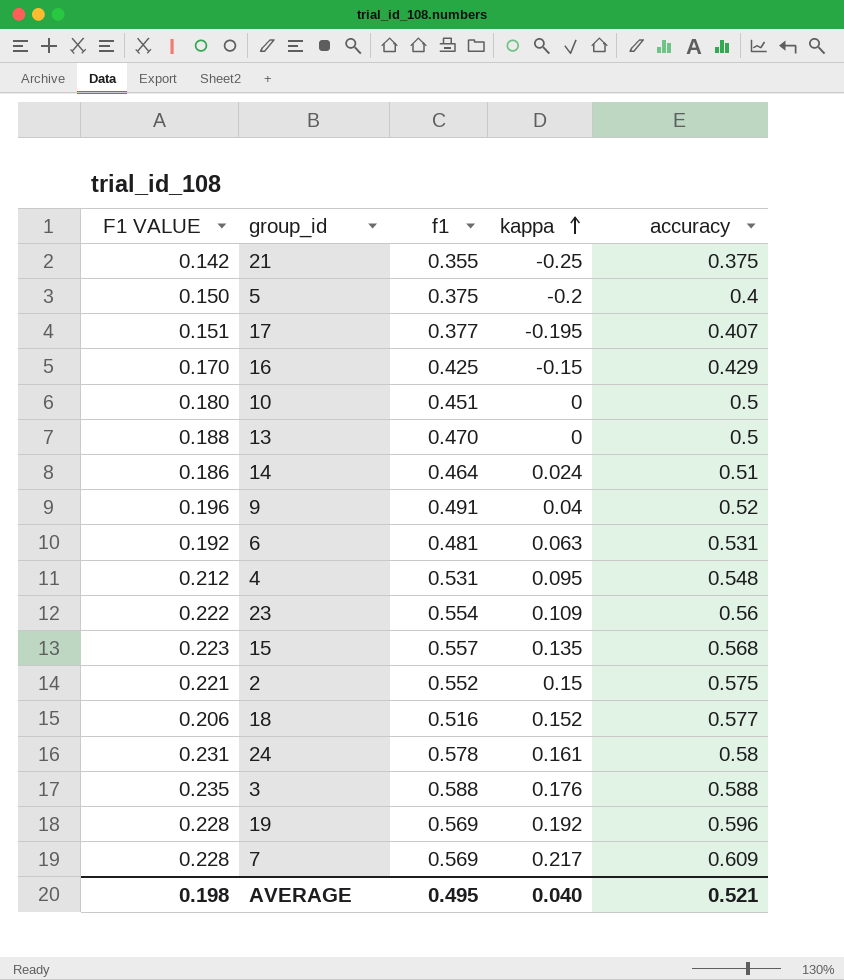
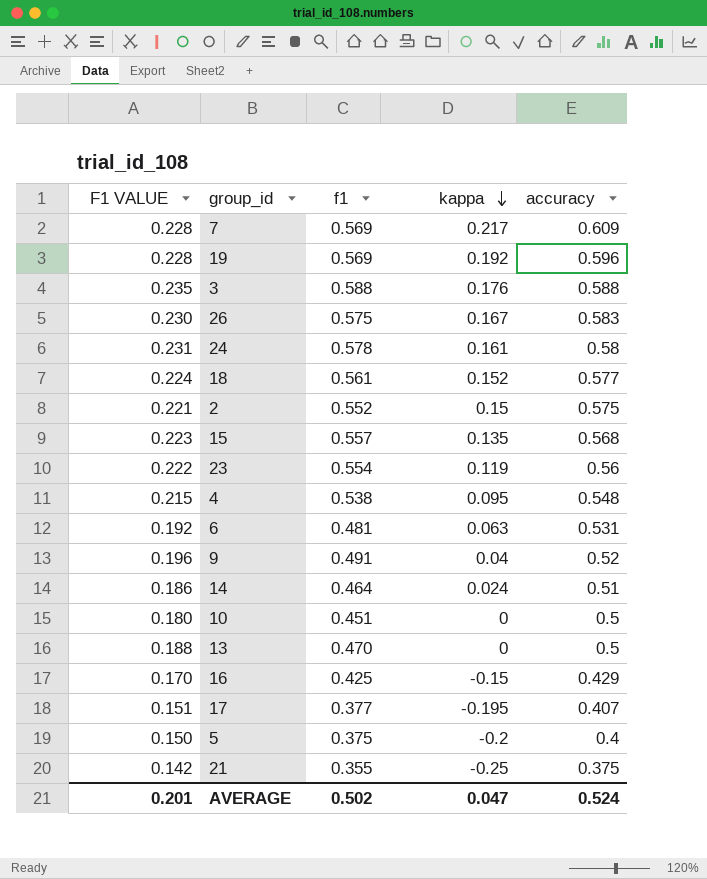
row order: kappa ascending -> kappa descending
row 26: none -> 0.230 | 0.575 | 0.167 | 0.583
18 | F1 VALUE: 0.206 -> 0.224
18 | f1: 0.516 -> 0.561
23 | kappa: 0.109 -> 0.119
4 | F1 VALUE: 0.212 -> 0.215
4 | f1: 0.531 -> 0.538
AVERAGE | F1 VALUE: 0.198 -> 0.201
AVERAGE | f1: 0.495 -> 0.502
AVERAGE | kappa: 0.040 -> 0.047
AVERAGE | accuracy: 0.521 -> 0.524

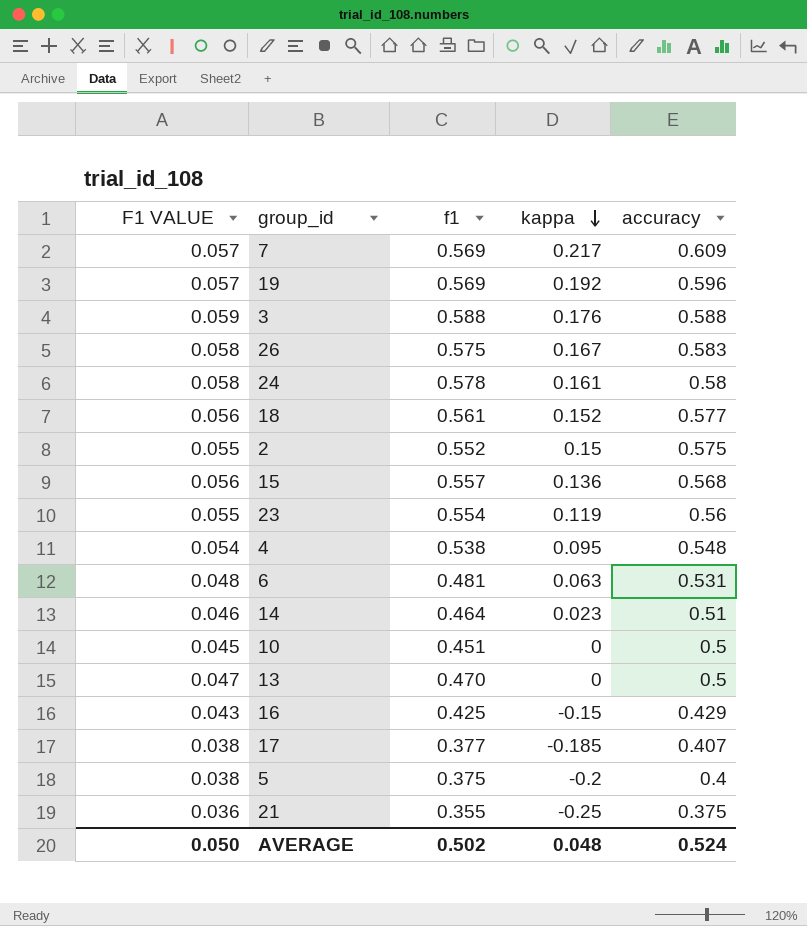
column F1 VALUE | formula: [f1] * 0.4 -> [f1] * 0.1
row 9: 0.196 | 0.491 | 0.04 | 0.52 -> none
15 | kappa: 0.135 -> 0.136
14 | kappa: 0.024 -> 0.023
17 | kappa: -0.195 -> -0.185
AVERAGE | F1 VALUE: 0.201 -> 0.050
AVERAGE | kappa: 0.047 -> 0.048

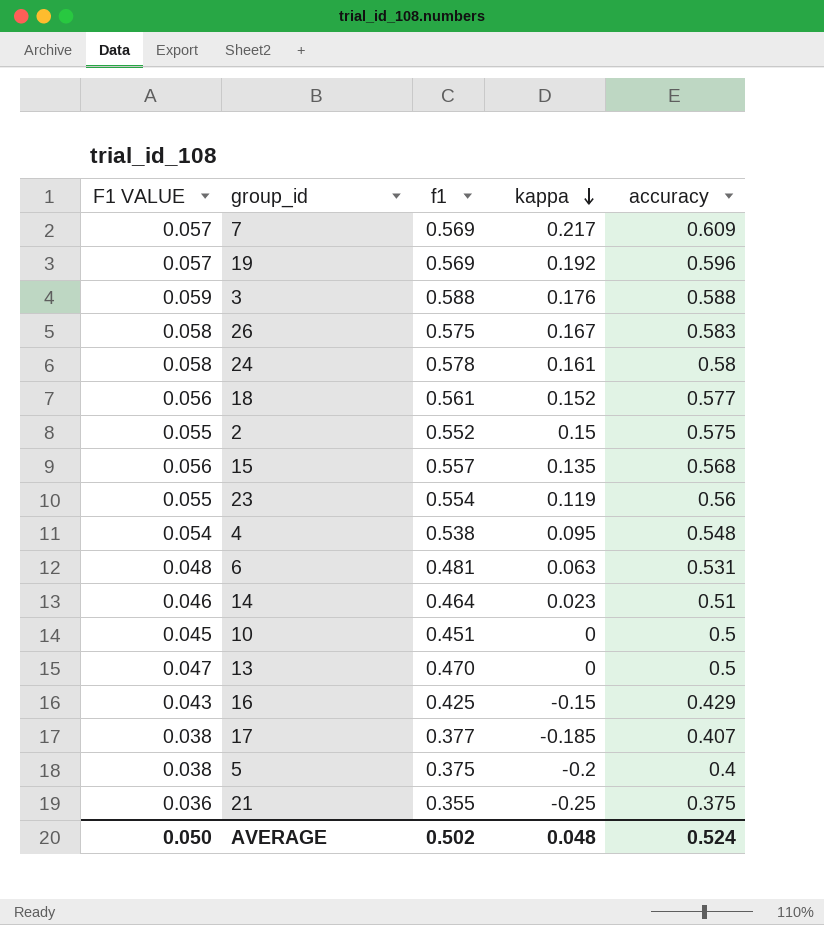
15 | kappa: 0.136 -> 0.135

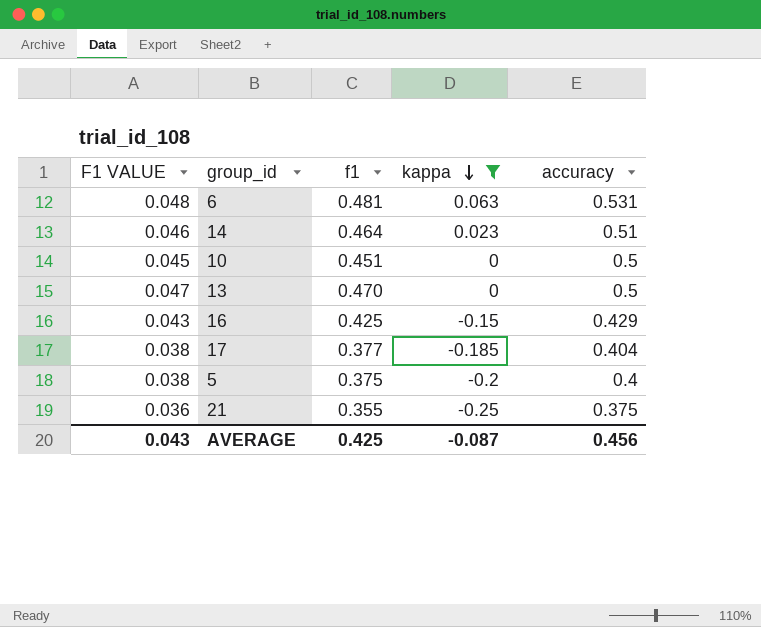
filter: none -> kappa <= 0.063
17 | accuracy: 0.407 -> 0.404
AVERAGE | F1 VALUE: 0.050 -> 0.043
AVERAGE | f1: 0.502 -> 0.425
AVERAGE | kappa: 0.048 -> -0.087
AVERAGE | accuracy: 0.524 -> 0.456

